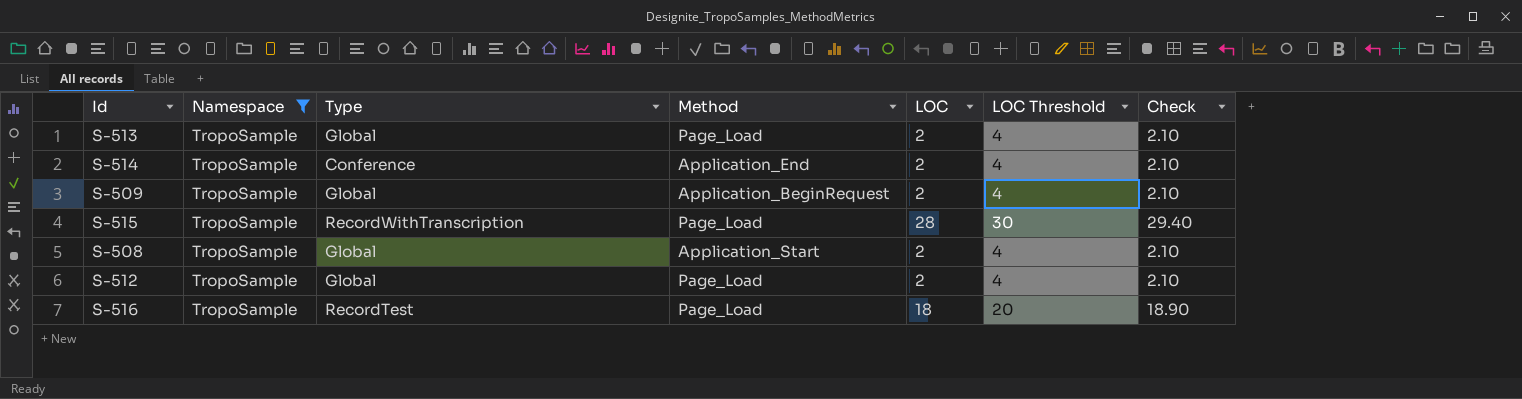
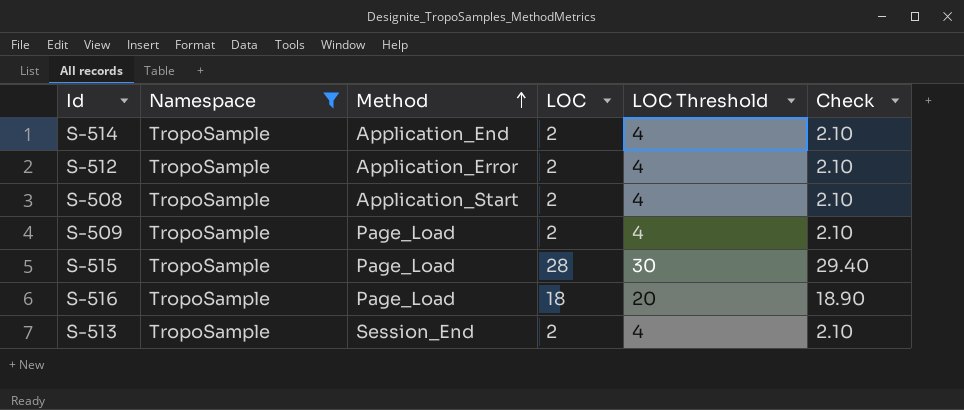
row order: none -> Method ascending
column Type | position: 3 -> none
S-512 | Method: Page_Load -> Application_Error
S-509 | Method: Application_BeginRequest -> Page_Load
S-513 | Method: Page_Load -> Session_End

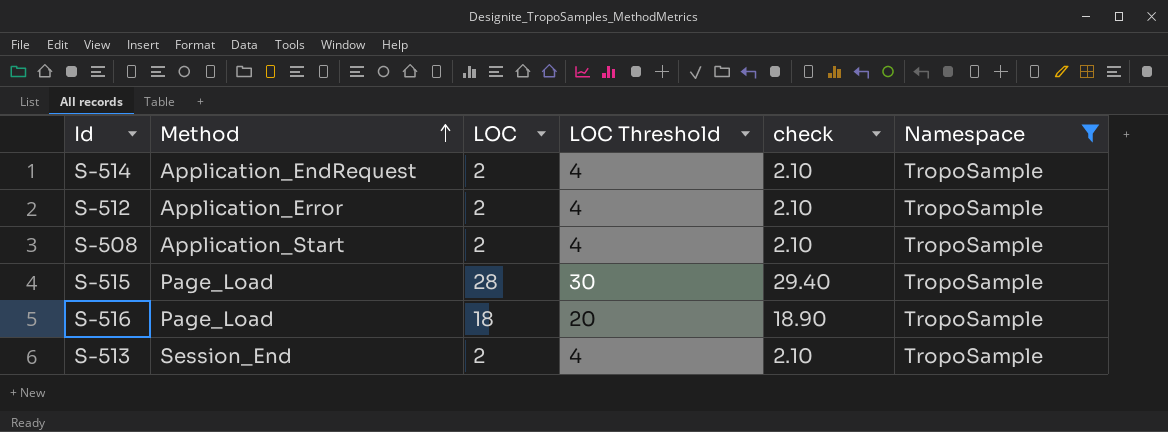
column name: Check -> check
column Namespace | position: 2 -> 6
row S-509: TropoSample | Page_Load | 2 | 4 | 2.10 -> none
S-514 | Method: Application_End -> Application_EndRequest

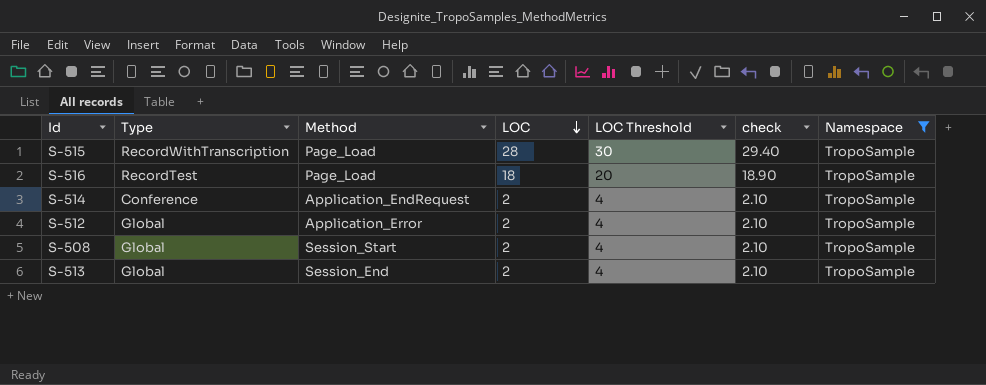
row order: Method ascending -> LOC descending
column Type | position: none -> 2
S-508 | Method: Application_Start -> Session_Start

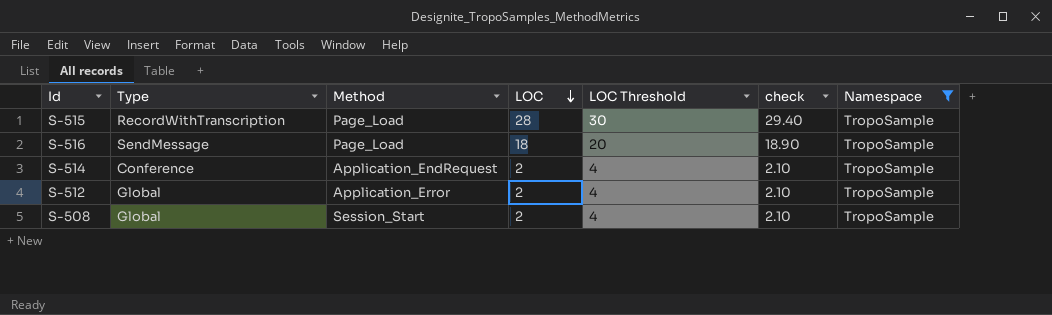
row S-513: Global | Session_End | 2 | 4 | 2.10 | TropoSample -> none
S-516 | Type: RecordTest -> SendMessage

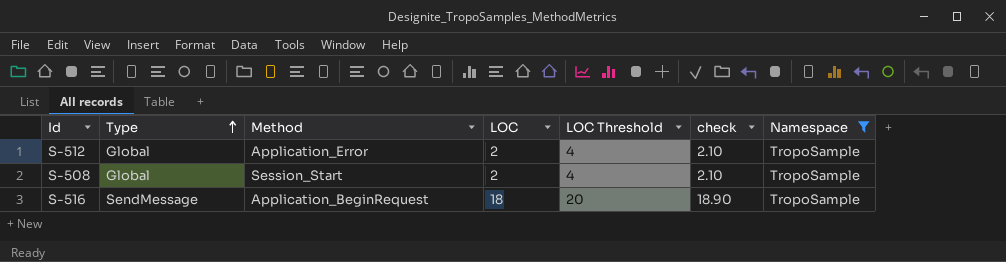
row order: LOC descending -> Type ascending
row S-515: RecordWithTranscription | Page_Load | 28 | 30 | 29.40 | TropoSample -> none
row S-514: Conference | Application_EndRequest | 2 | 4 | 2.10 | TropoSample -> none
S-516 | Method: Page_Load -> Application_BeginRequest

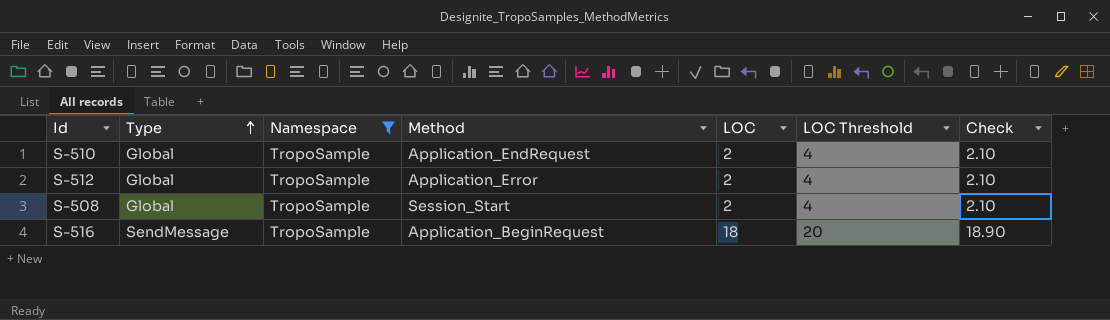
column Namespace | position: 7 -> 3
column name: check -> Check
row S-510: none -> Global | TropoSample | Application_EndRequest | 2 | 4 | 2.10

